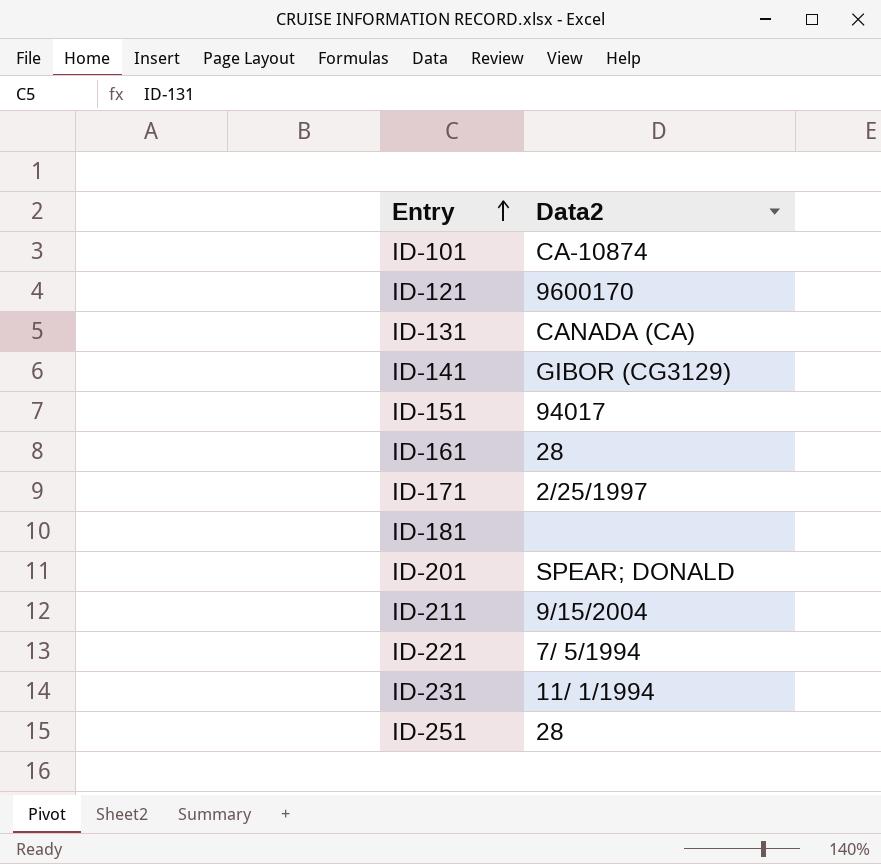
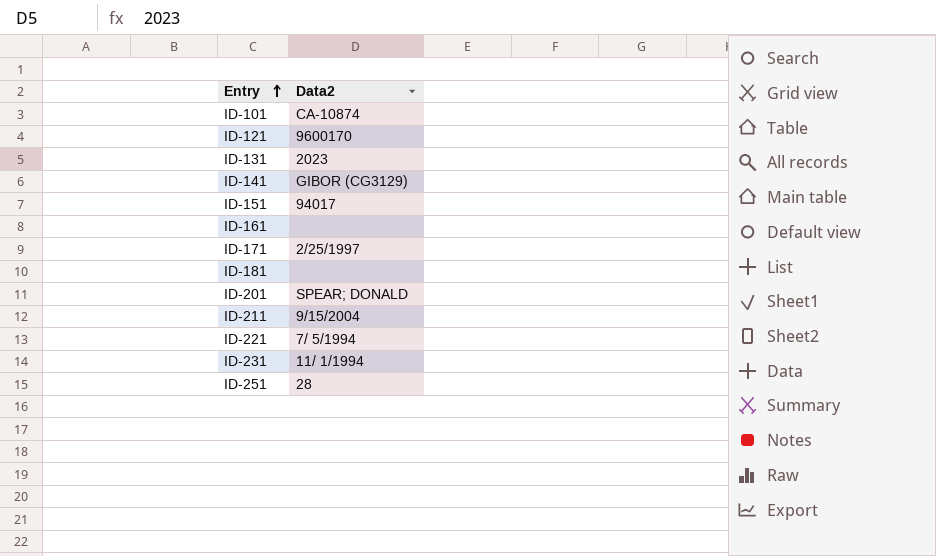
ID-131 | Data2: CANADA (CA) -> 2023
ID-161 | Data2: 28 -> none

